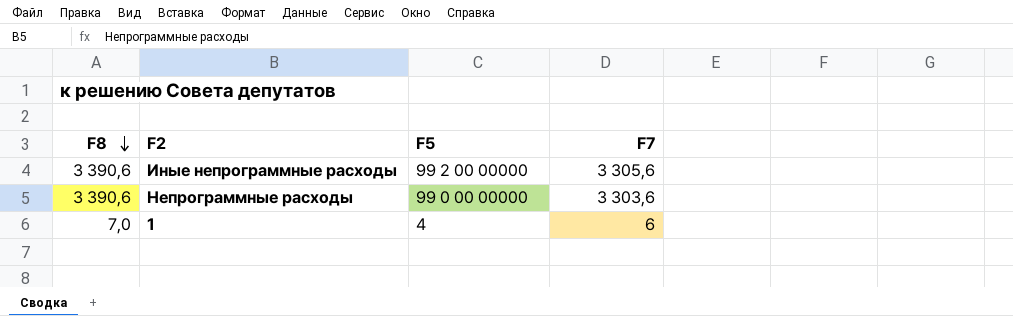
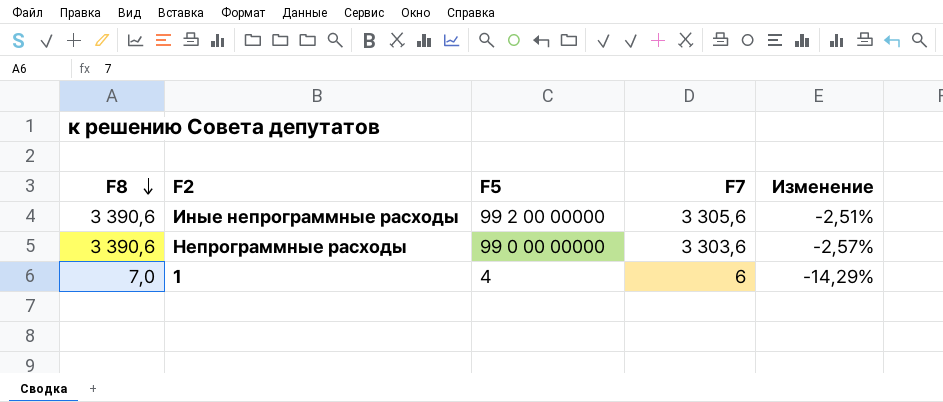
column Изменение | formula: none -> ([F7] - [F8]) / [F8]

